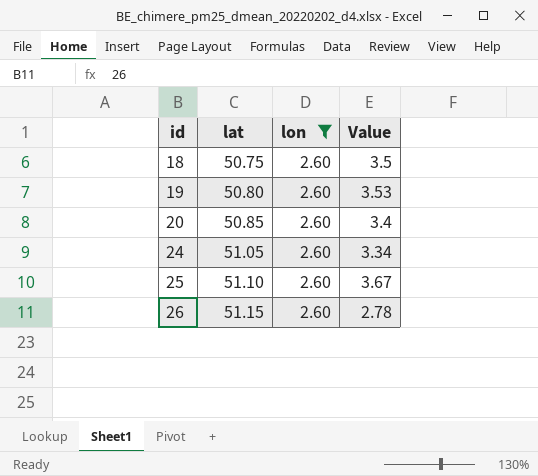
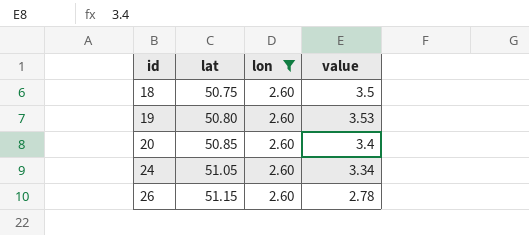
column name: Value -> value
row 25: 51.10 | 2.60 | 3.67 -> none

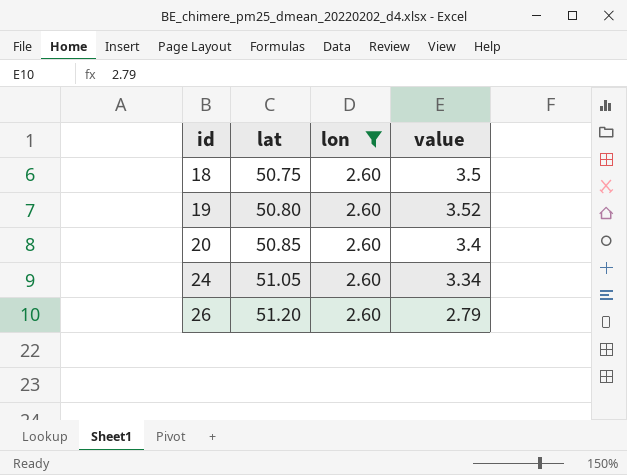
19 | value: 3.53 -> 3.52
26 | lat: 51.15 -> 51.20
26 | value: 2.78 -> 2.79

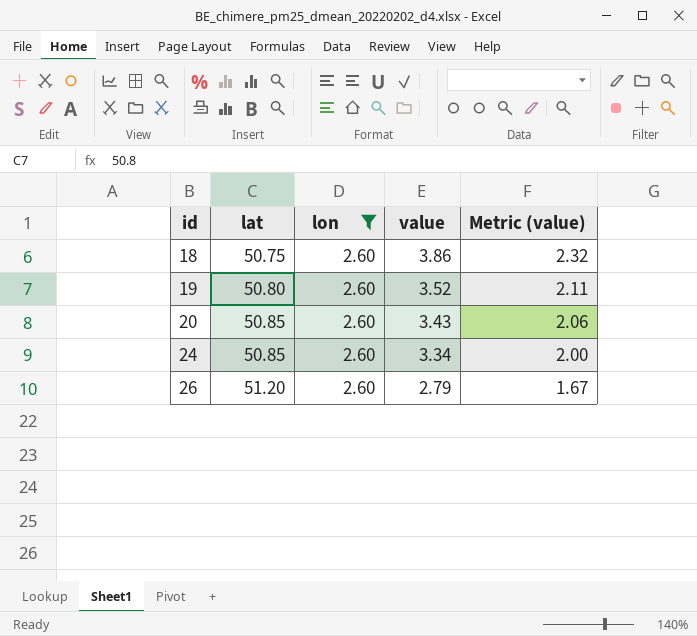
column Metric (value) | formula: none -> [value] * 0.6
18 | value: 3.5 -> 3.86
20 | value: 3.4 -> 3.43
24 | lat: 51.05 -> 50.85

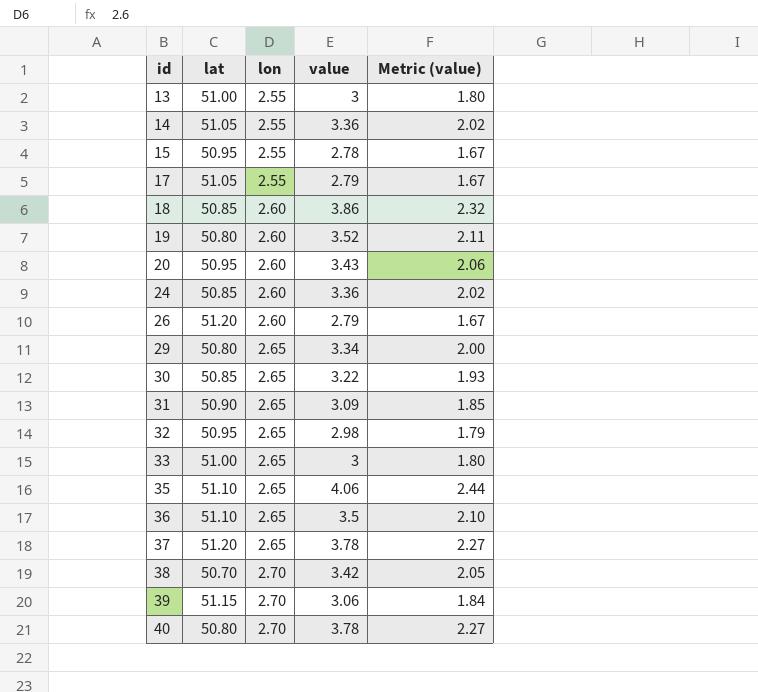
filter: lon = 2.60 -> none
18 | lat: 50.75 -> 50.85
20 | lat: 50.85 -> 50.95
24 | value: 3.34 -> 3.36
24 | Metric (value): 2.00 -> 2.02

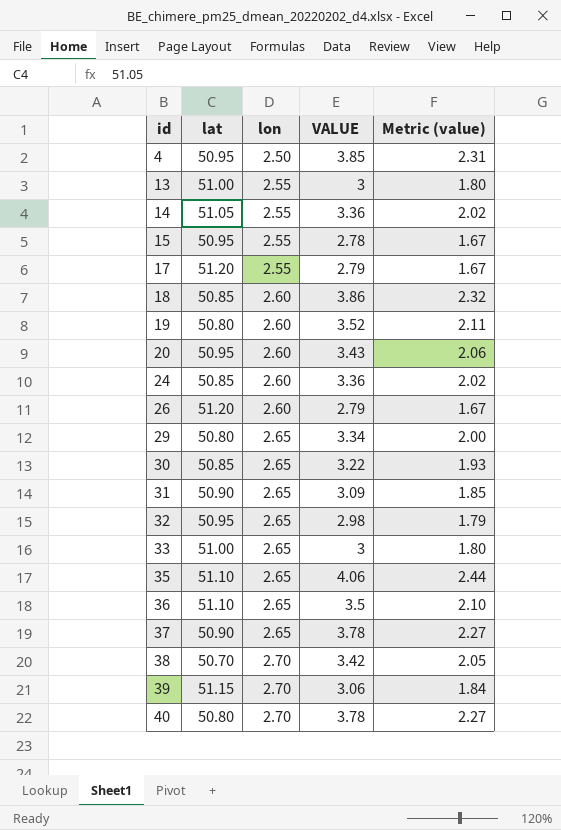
column name: value -> VALUE
row 4: none -> 50.95 | 2.50 | 3.85 | 2.31
17 | lat: 51.05 -> 51.20
37 | lat: 51.20 -> 50.90

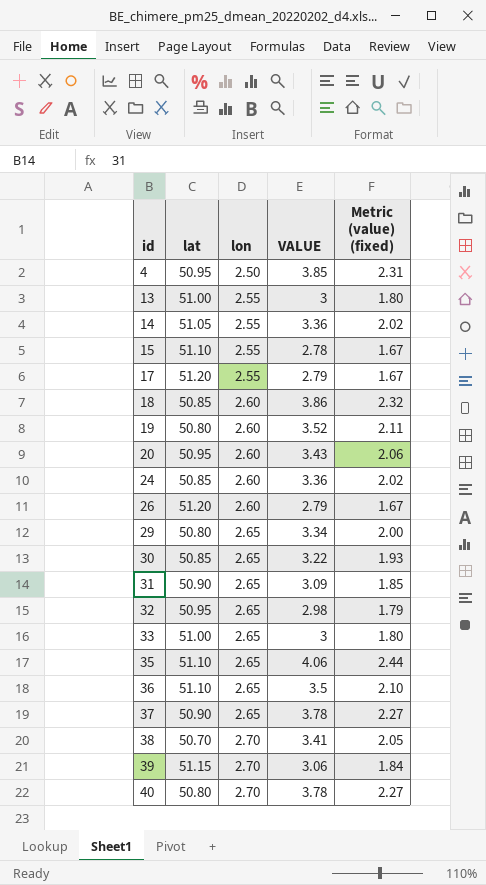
column name: Metric (value) -> Metric (value) (fixed)
15 | lat: 50.95 -> 51.10
38 | VALUE: 3.42 -> 3.41

